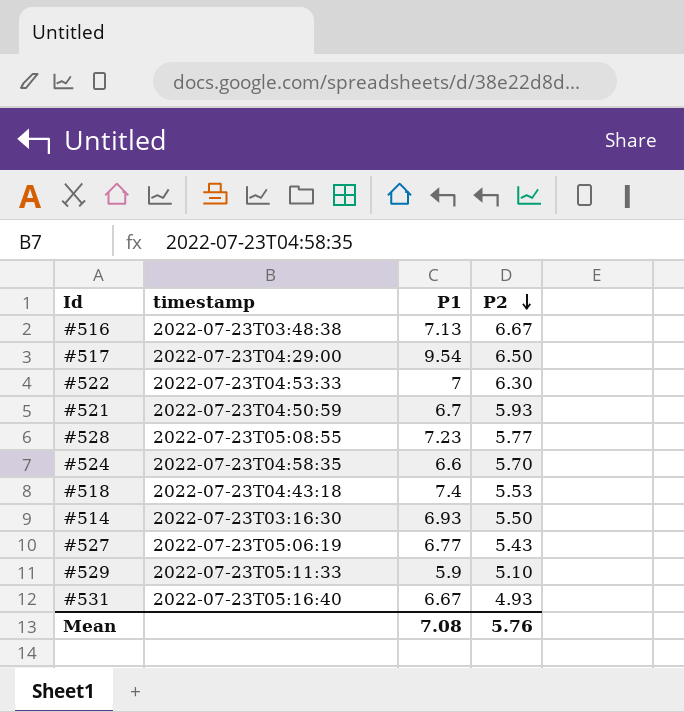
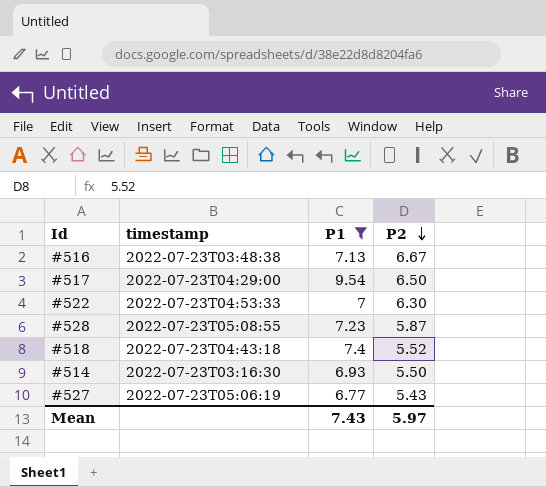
filter: none -> P1 >= 6.77
#528 | P2: 5.77 -> 5.87
#518 | P2: 5.53 -> 5.52
Mean | P1: 7.08 -> 7.43
Mean | P2: 5.76 -> 5.97

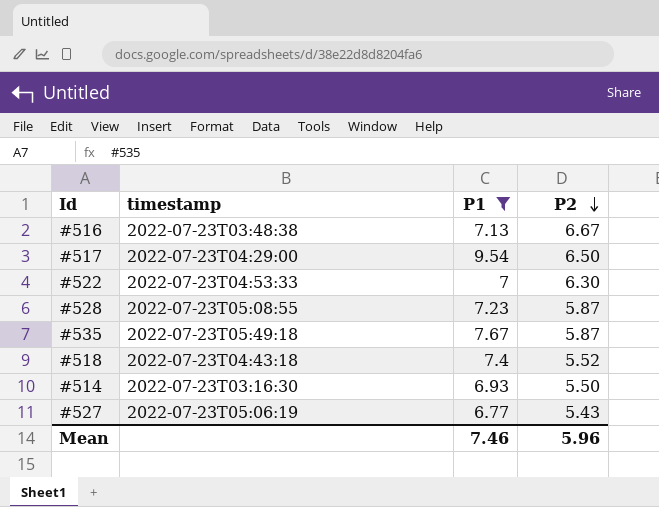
row #535: none -> 2022-07-23T05:49:18 | 7.67 | 5.87
Mean | P1: 7.43 -> 7.46
Mean | P2: 5.97 -> 5.96

